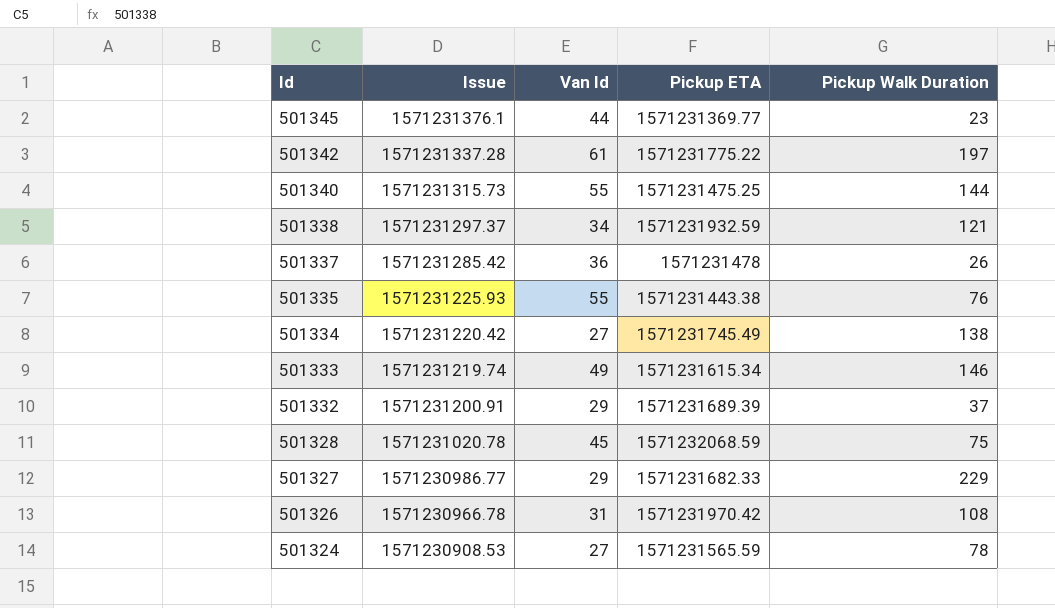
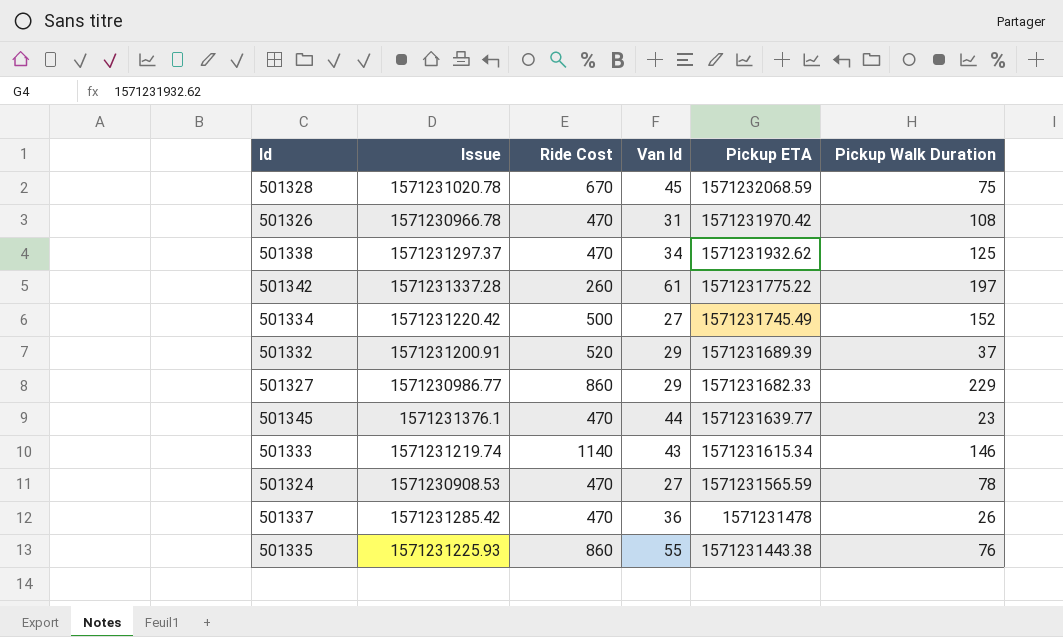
row order: Id descending -> Pickup ETA descending
column Ride Cost | position: none -> 3
row 501340: 1571231315.73 | 55 | 1571231475.25 | 144 -> none
501338 | Pickup ETA: 1571231932.59 -> 1571231932.62
501338 | Pickup Walk Duration: 121 -> 125
501334 | Pickup Walk Duration: 138 -> 152
501345 | Pickup ETA: 1571231369.77 -> 1571231639.77
501333 | Van Id: 49 -> 43

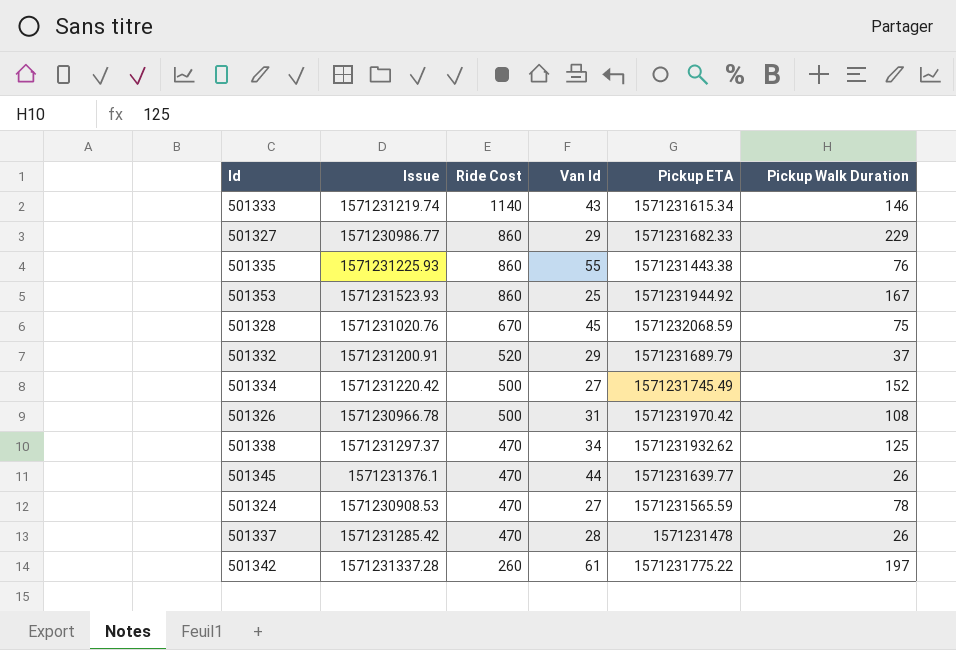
row order: Pickup ETA descending -> Ride Cost descending
row 501353: none -> 1571231523.93 | 860 | 25 | 1571231944.92 | 167
501328 | Issue: 1571231020.78 -> 1571231020.76
501332 | Pickup ETA: 1571231689.39 -> 1571231689.79
501326 | Ride Cost: 470 -> 500
501345 | Pickup Walk Duration: 23 -> 26
501337 | Van Id: 36 -> 28

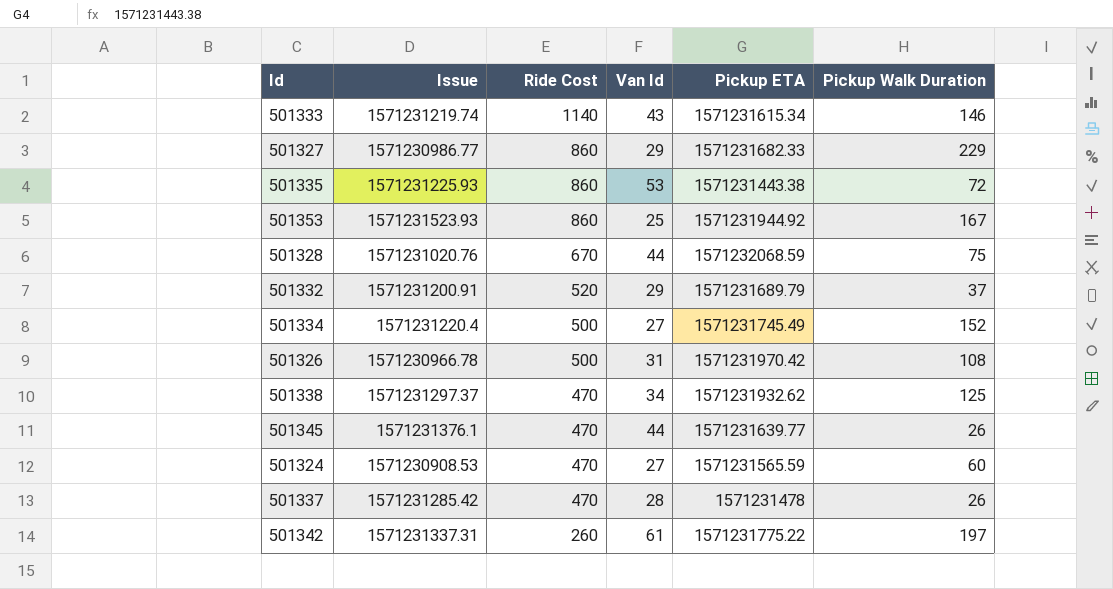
501335 | Van Id: 55 -> 53
501335 | Pickup Walk Duration: 76 -> 72
501328 | Van Id: 45 -> 44
501334 | Issue: 1571231220.42 -> 1571231220.4
501324 | Pickup Walk Duration: 78 -> 60
501342 | Issue: 1571231337.28 -> 1571231337.31

